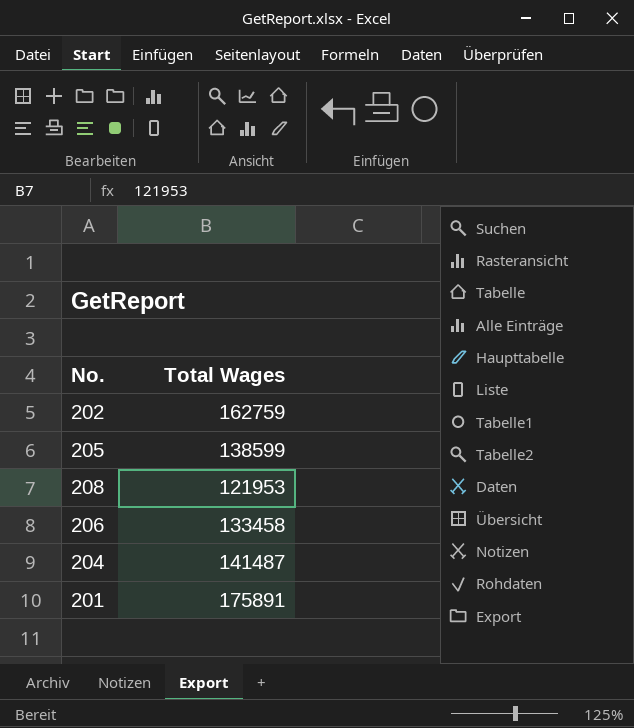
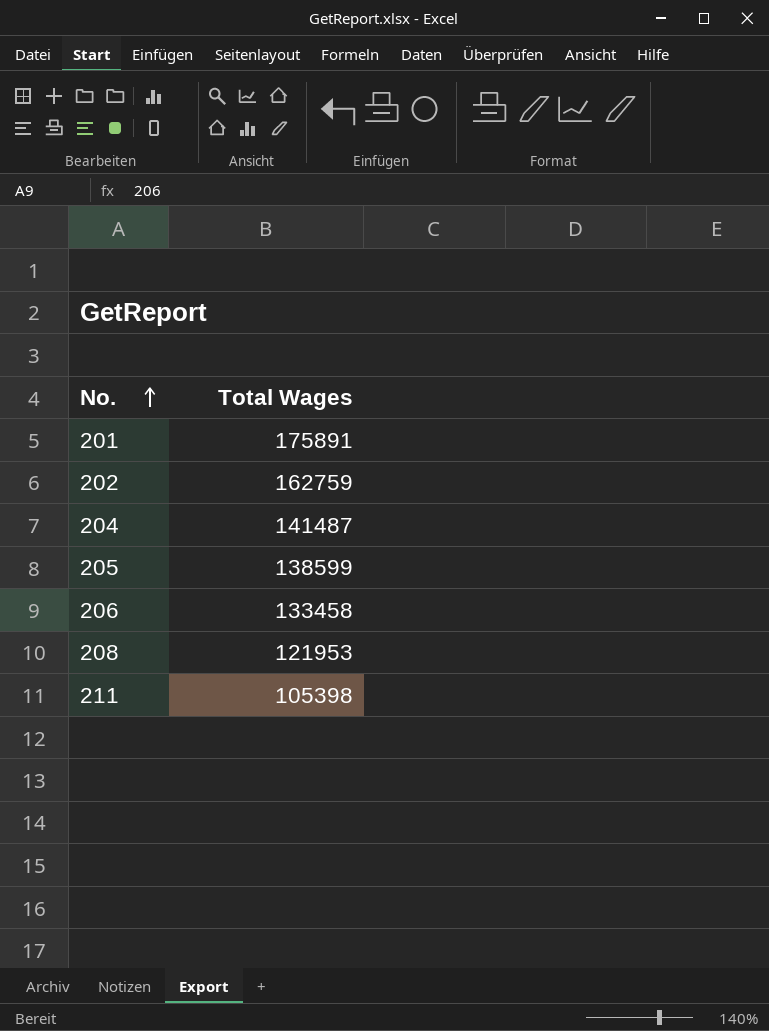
row order: none -> No. ascending
row 211: none -> 105398

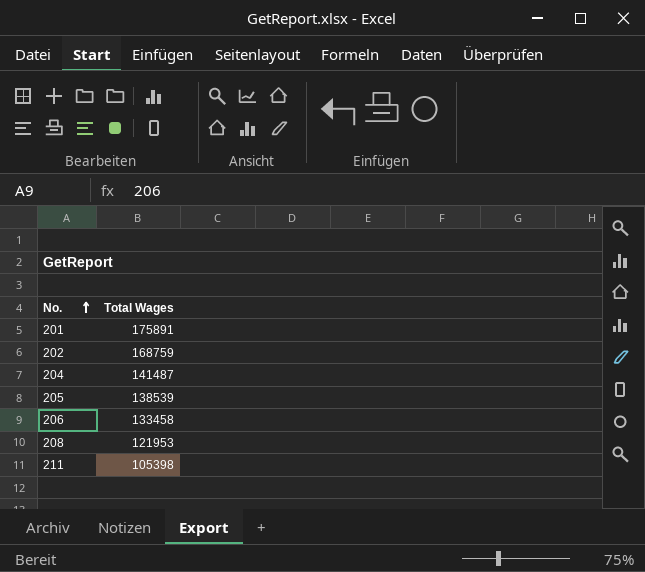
202 | Total Wages: 162759 -> 168759
205 | Total Wages: 138599 -> 138539

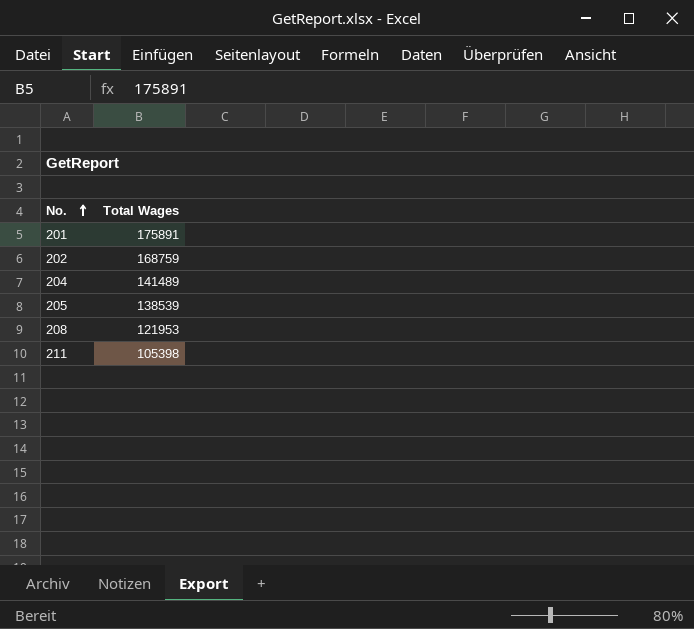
row 206: 133458 -> none
204 | Total Wages: 141487 -> 141489

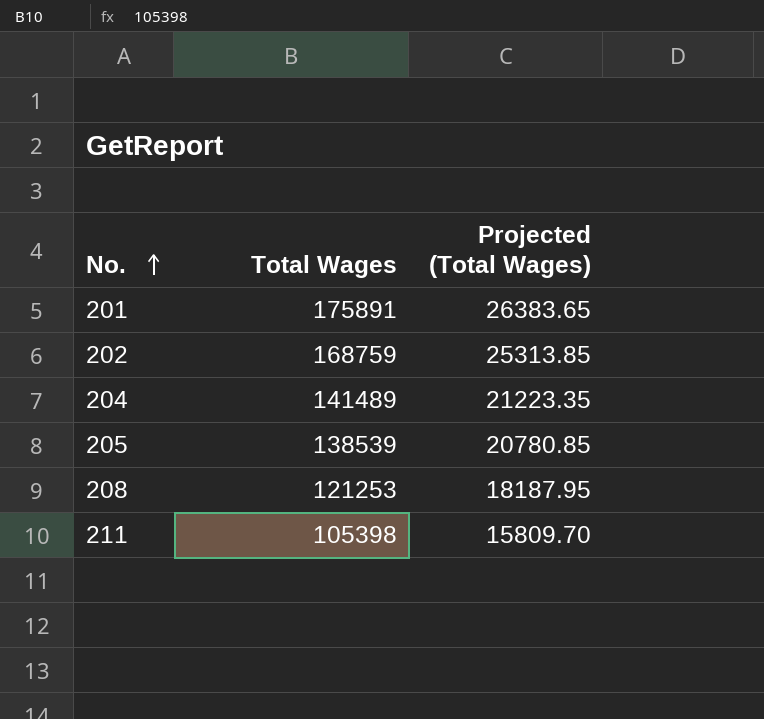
column Projected (Total Wages) | formula: none -> [Total Wages] * 0.15
208 | Total Wages: 121953 -> 121253

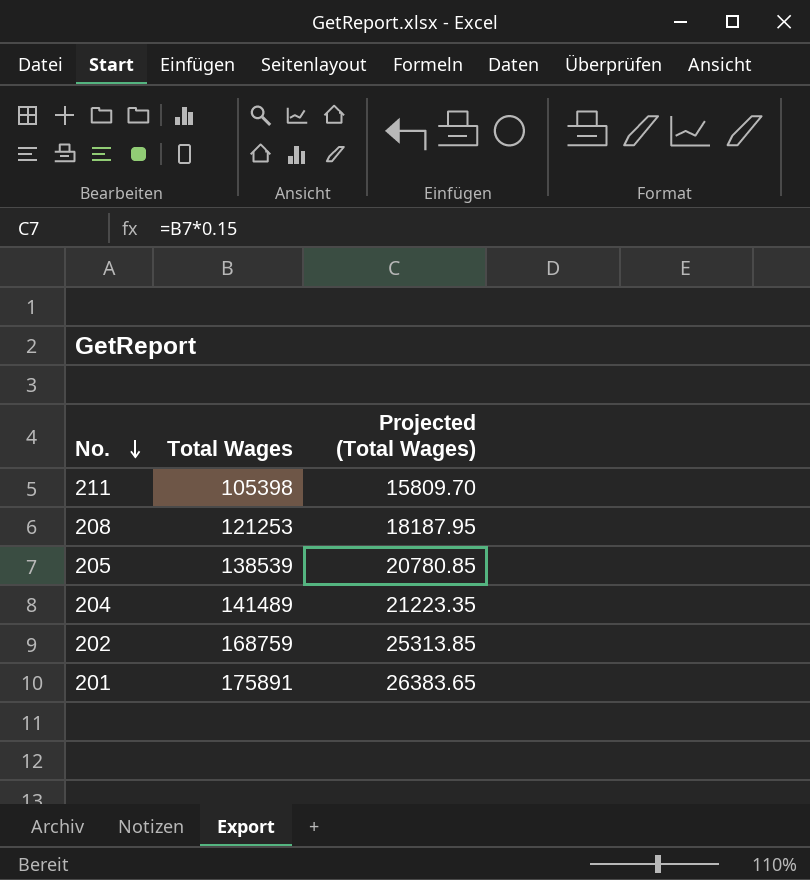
row order: No. ascending -> No. descending

